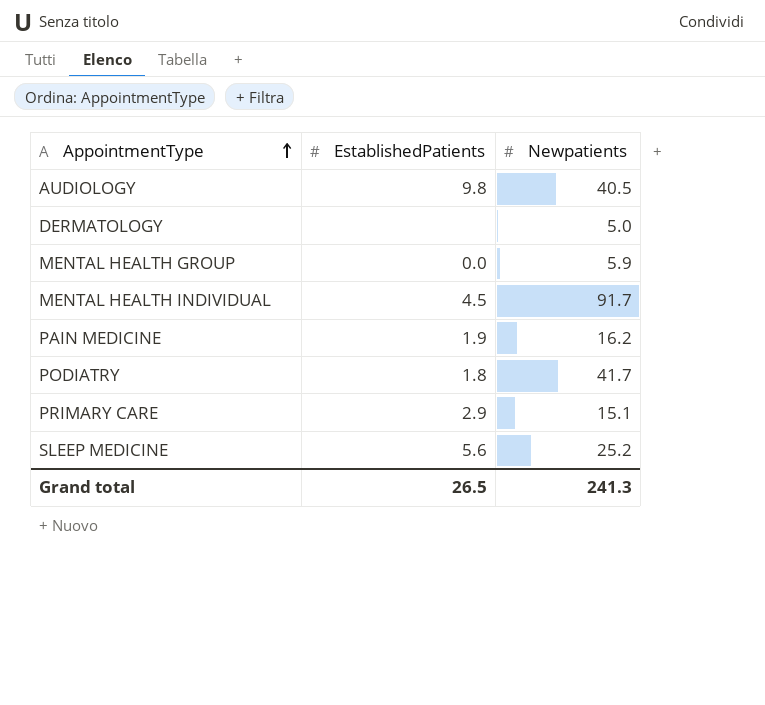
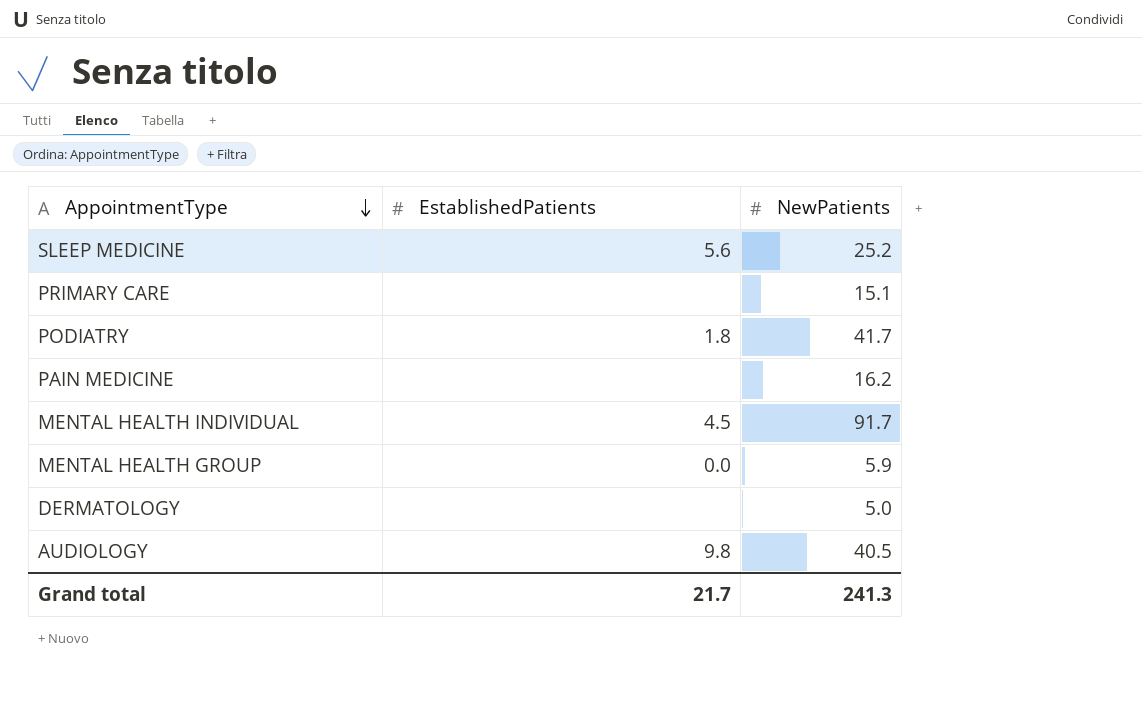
row order: AppointmentType ascending -> AppointmentType descending
column name: Newpatients -> NewPatients
PRIMARY CARE | EstablishedPatients: 2.9 -> none
PAIN MEDICINE | EstablishedPatients: 1.9 -> none
Grand total | EstablishedPatients: 26.5 -> 21.7

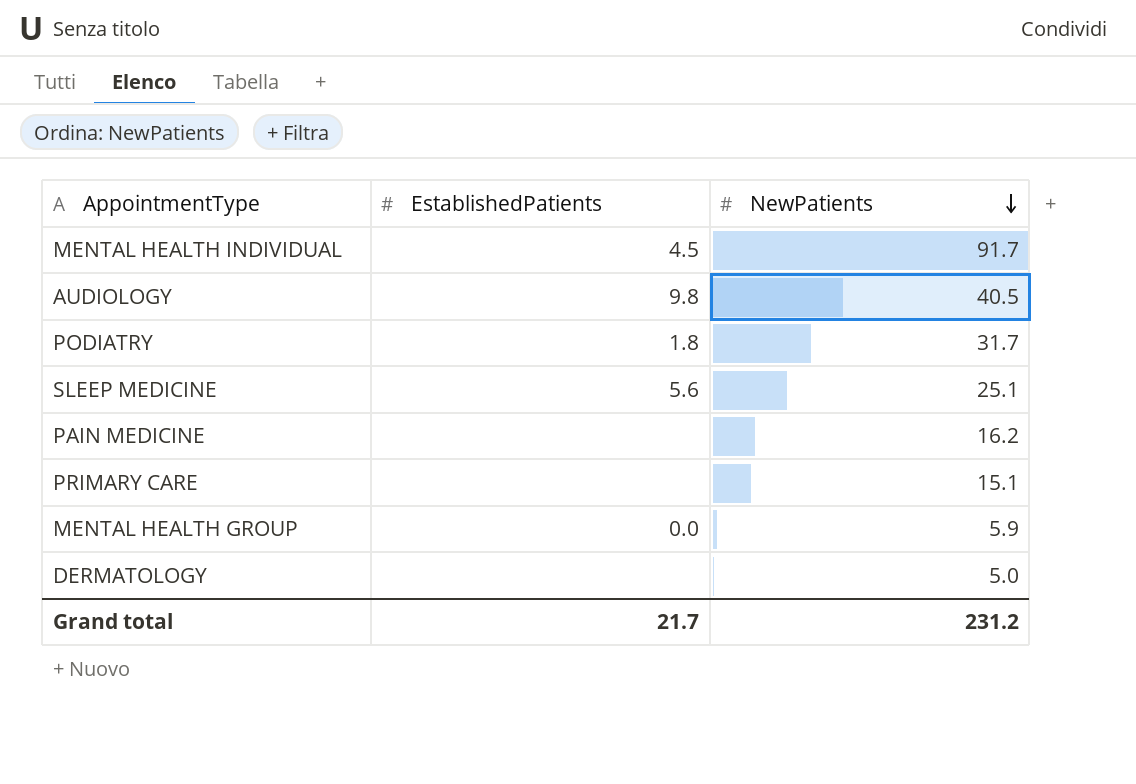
row order: AppointmentType descending -> NewPatients descending
PODIATRY | NewPatients: 41.7 -> 31.7
SLEEP MEDICINE | NewPatients: 25.2 -> 25.1
Grand total | NewPatients: 241.3 -> 231.2

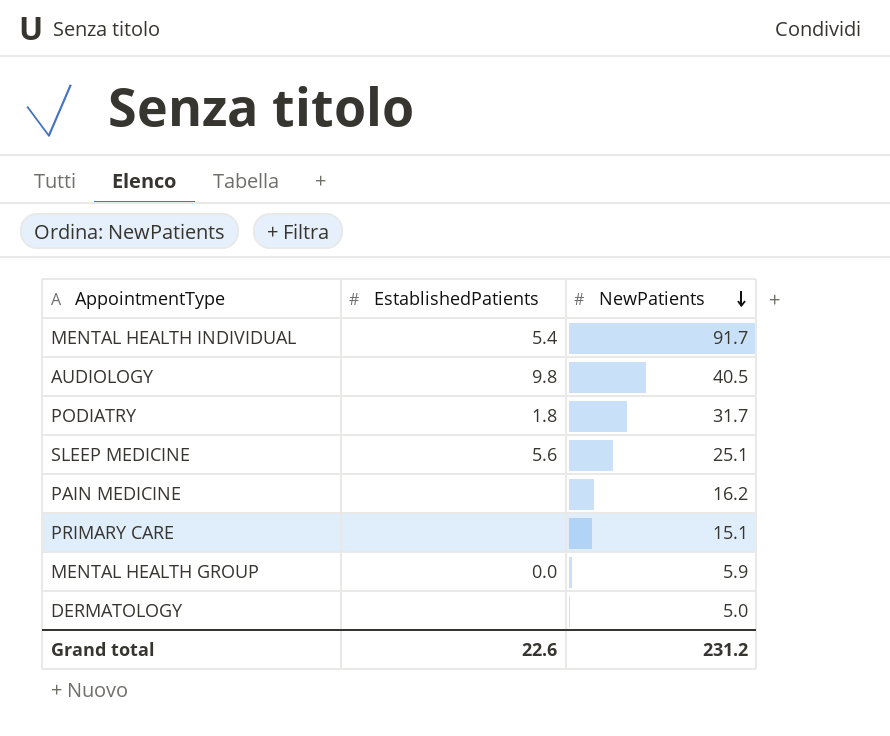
MENTAL HEALTH INDIVIDUAL | EstablishedPatients: 4.5 -> 5.4
Grand total | EstablishedPatients: 21.7 -> 22.6

